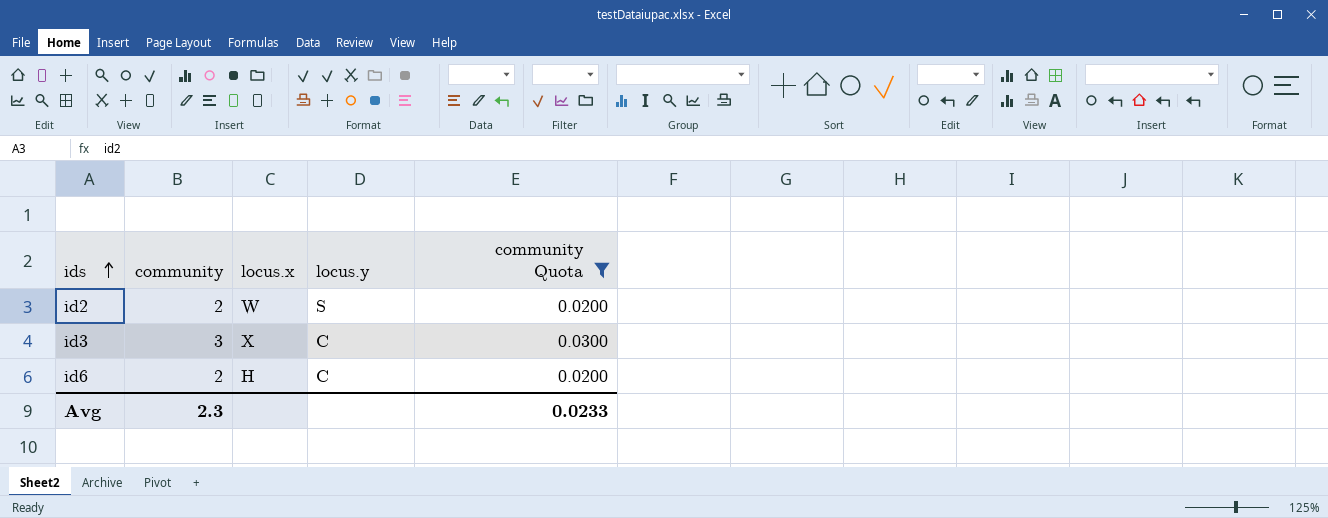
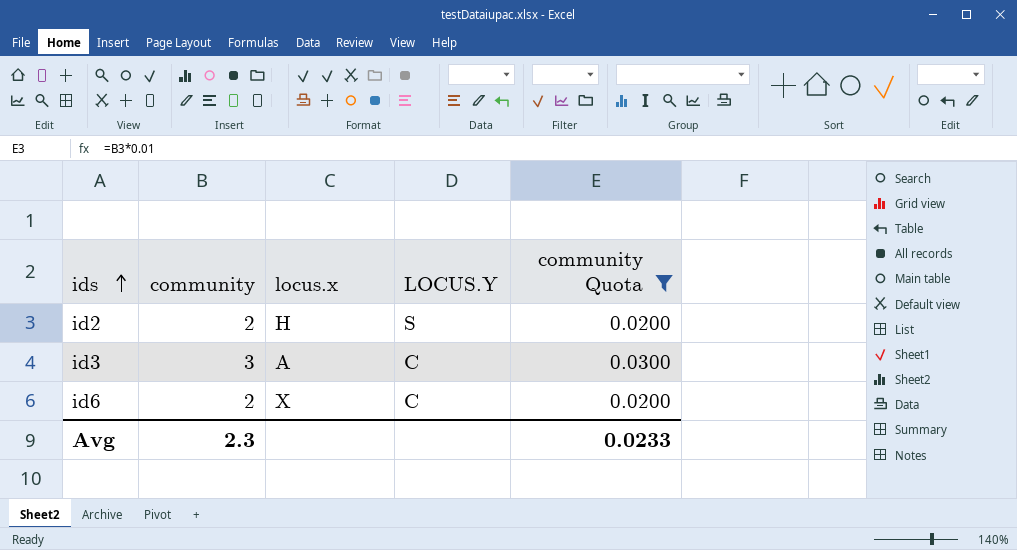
column name: locus.y -> LOCUS.Y
id2 | locus.x: W -> H
id3 | locus.x: X -> A
id6 | locus.x: H -> X

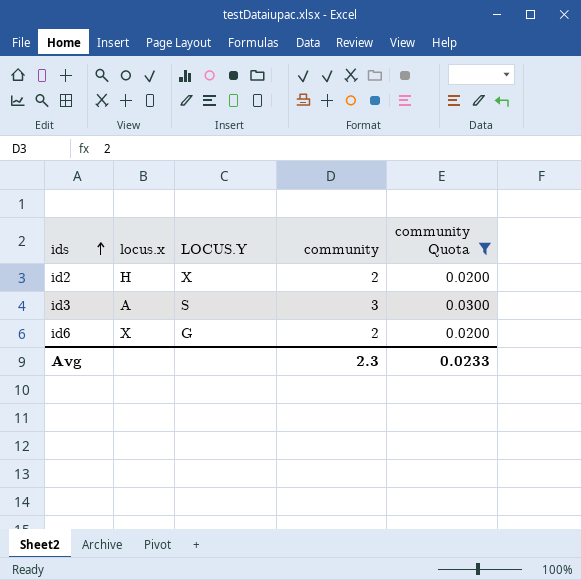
column community | position: 2 -> 4
id2 | LOCUS.Y: S -> X
id3 | LOCUS.Y: C -> S
id6 | LOCUS.Y: C -> G

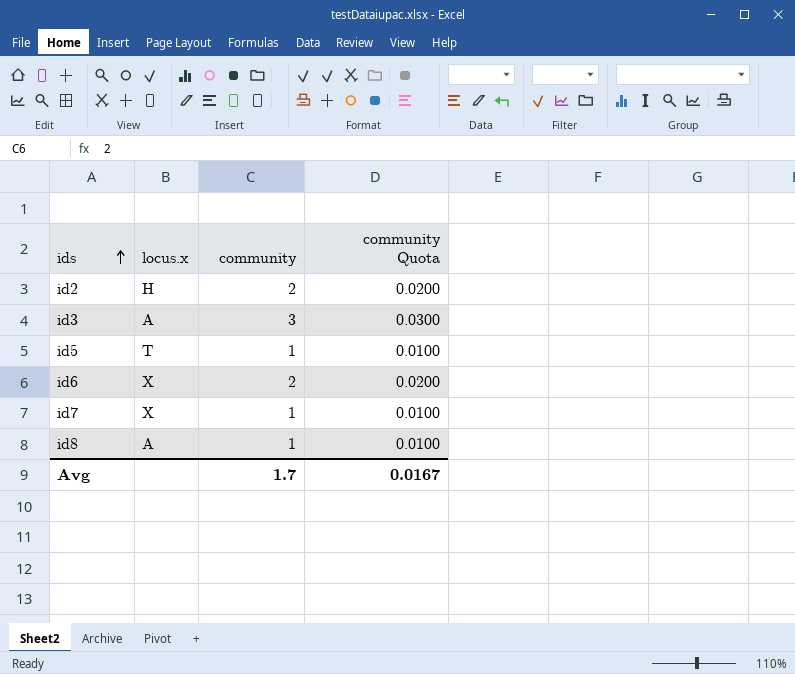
filter: community Quota != 0.0100 -> none
column LOCUS.Y | position: 3 -> none
Avg | community: 2.3 -> 1.7
Avg | community Quota: 0.0233 -> 0.0167

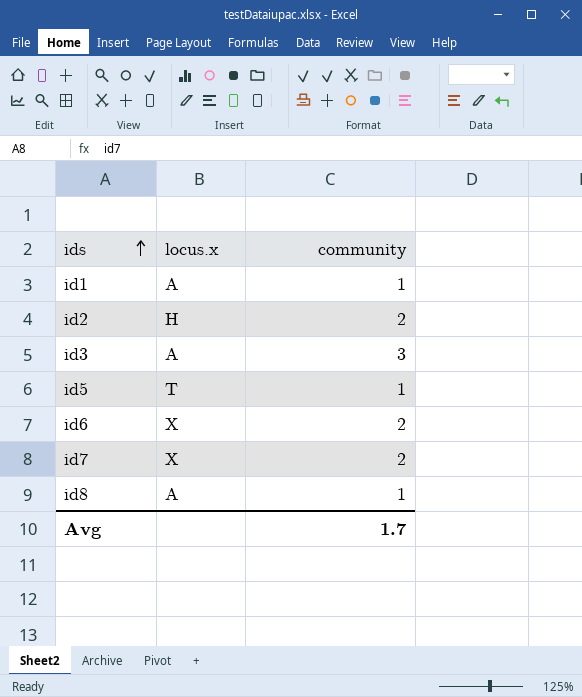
column community Quota | formula: [community] * 0.01 -> none
row id1: none -> A | 1
id7 | community: 1 -> 2

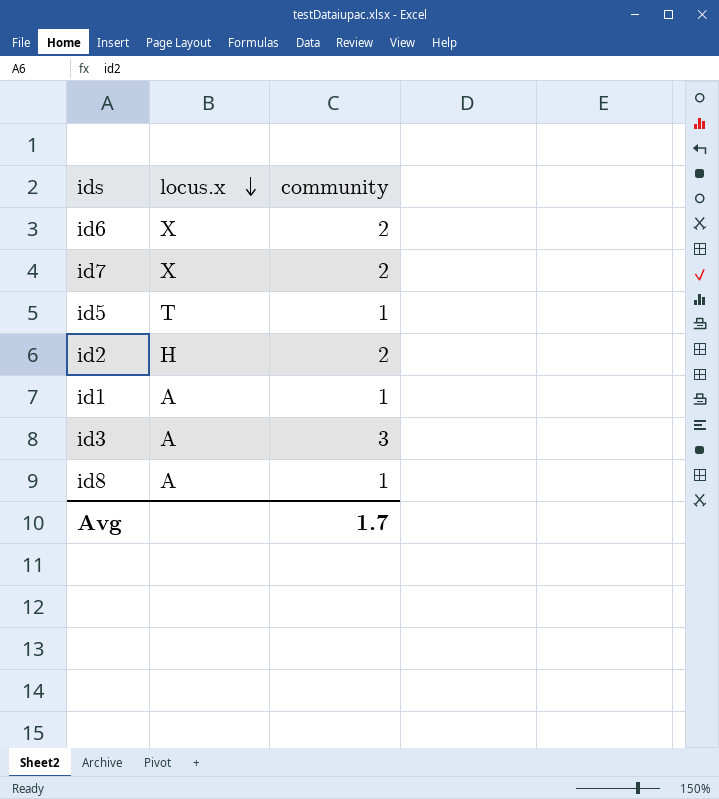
row order: ids ascending -> locus.x descending

